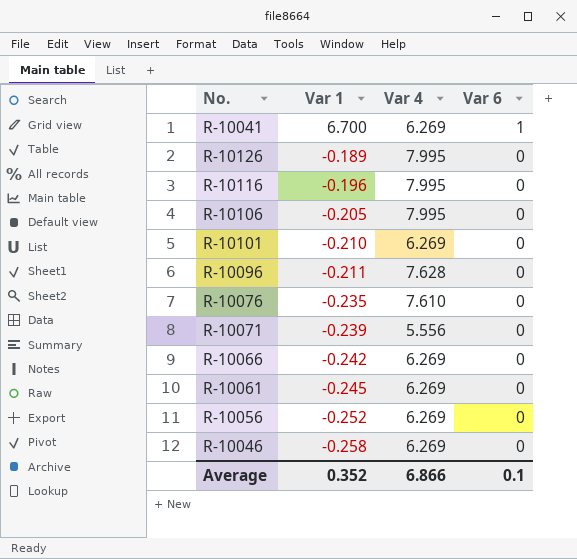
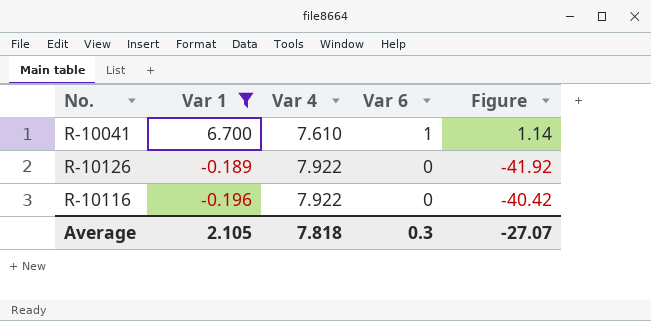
filter: none -> Var 1 >= -0.196
column Figure | formula: none -> [Var 4] / [Var 1]
R-10041 | Var 4: 6.269 -> 7.610
R-10126 | Var 4: 7.995 -> 7.922
R-10116 | Var 4: 7.995 -> 7.922
Average | Var 1: 0.352 -> 2.105
Average | Var 4: 6.866 -> 7.818
Average | Var 6: 0.1 -> 0.3

